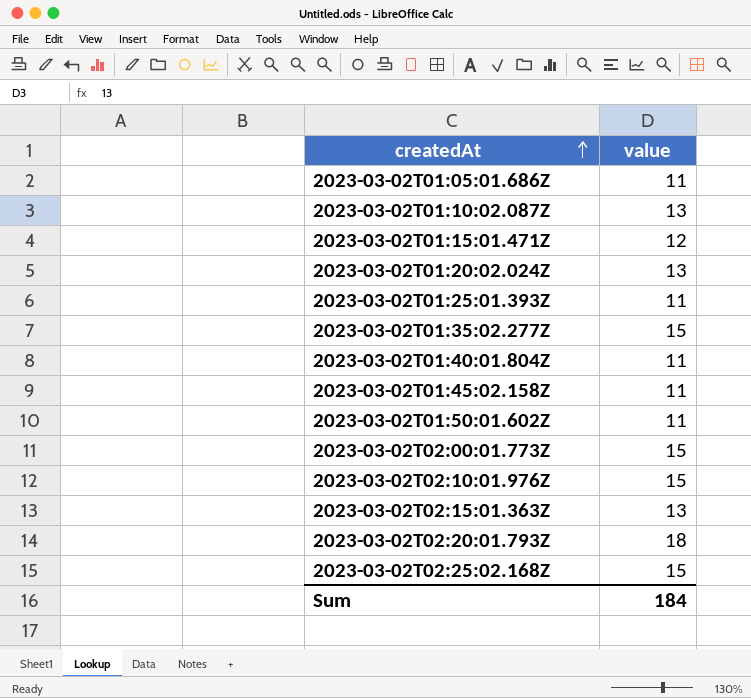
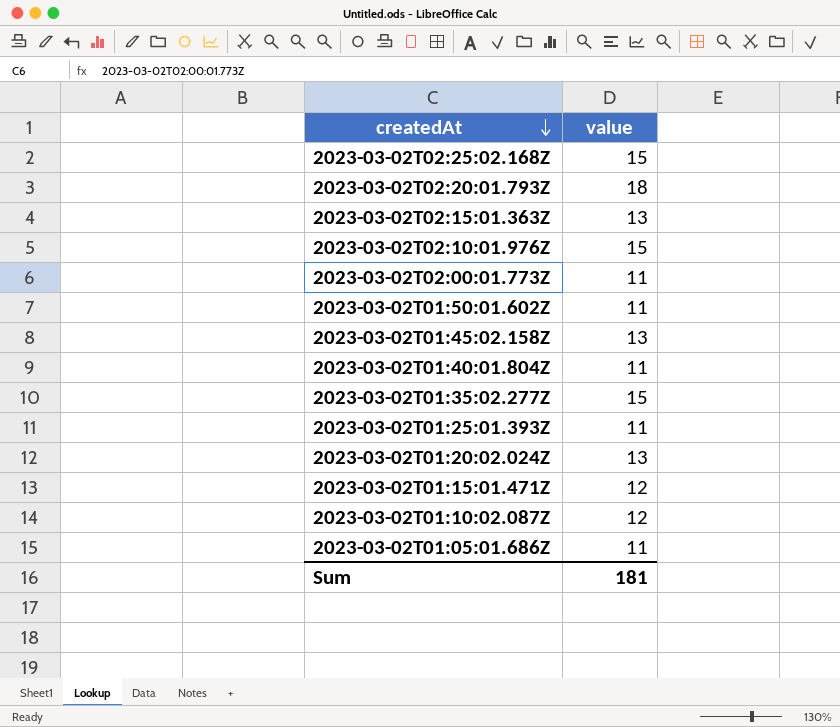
row order: createdAt ascending -> createdAt descending
2023-03-02T02:00:01.773Z | value: 15 -> 11
2023-03-02T01:45:02.158Z | value: 11 -> 13
2023-03-02T01:10:02.087Z | value: 13 -> 12
Sum | value: 184 -> 181

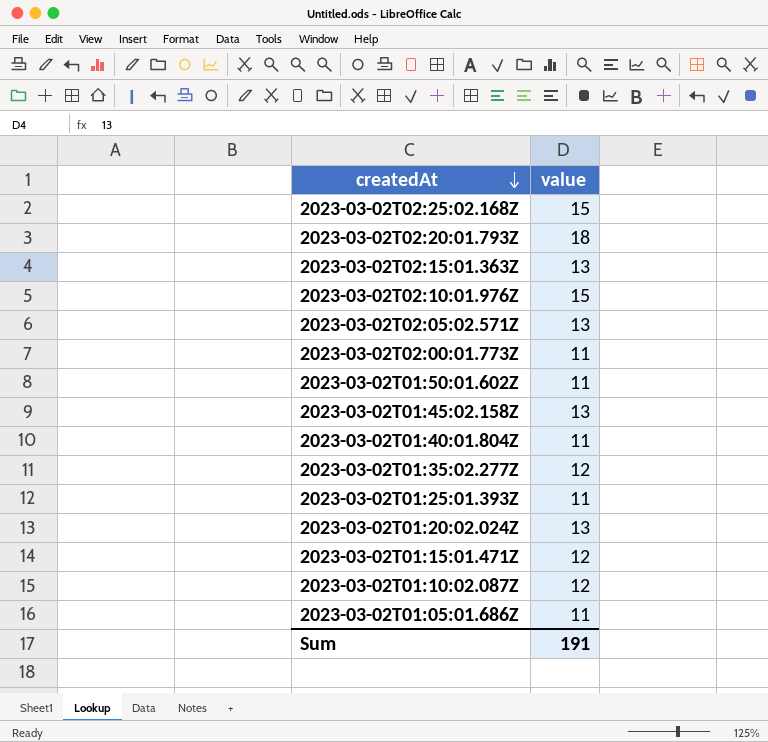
row 2023-03-02T02:05:02.571Z: none -> 13
2023-03-02T01:35:02.277Z | value: 15 -> 12
Sum | value: 181 -> 191

